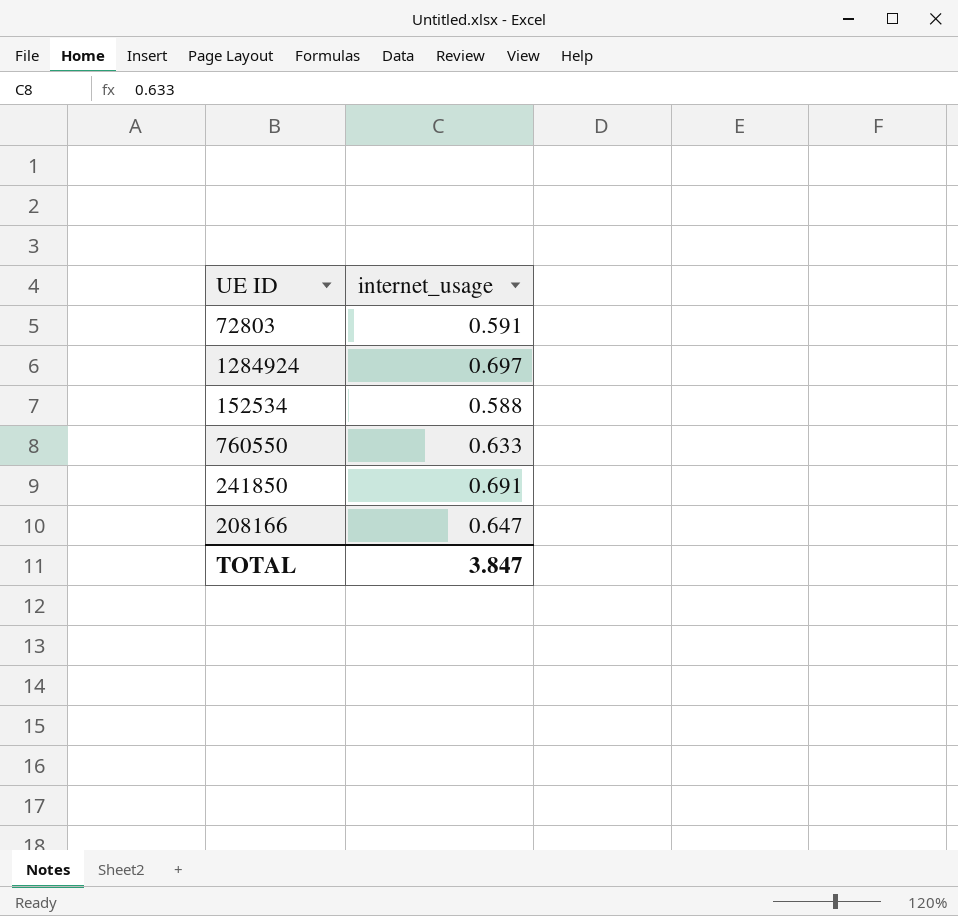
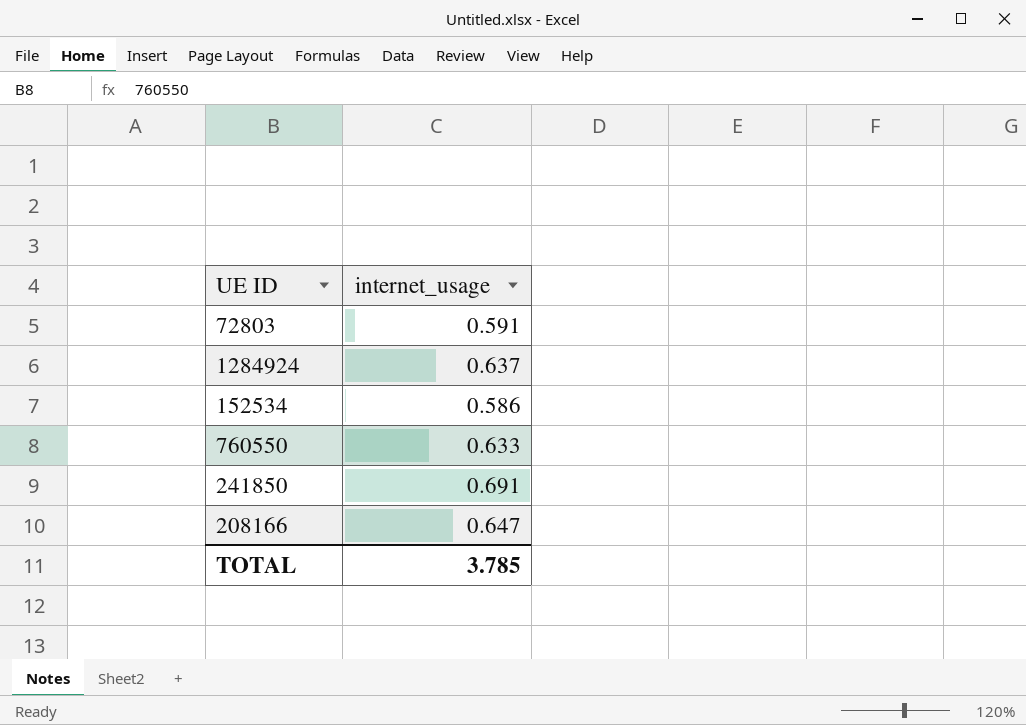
1284924 | internet_usage: 0.697 -> 0.637
152534 | internet_usage: 0.588 -> 0.586
TOTAL | internet_usage: 3.847 -> 3.785

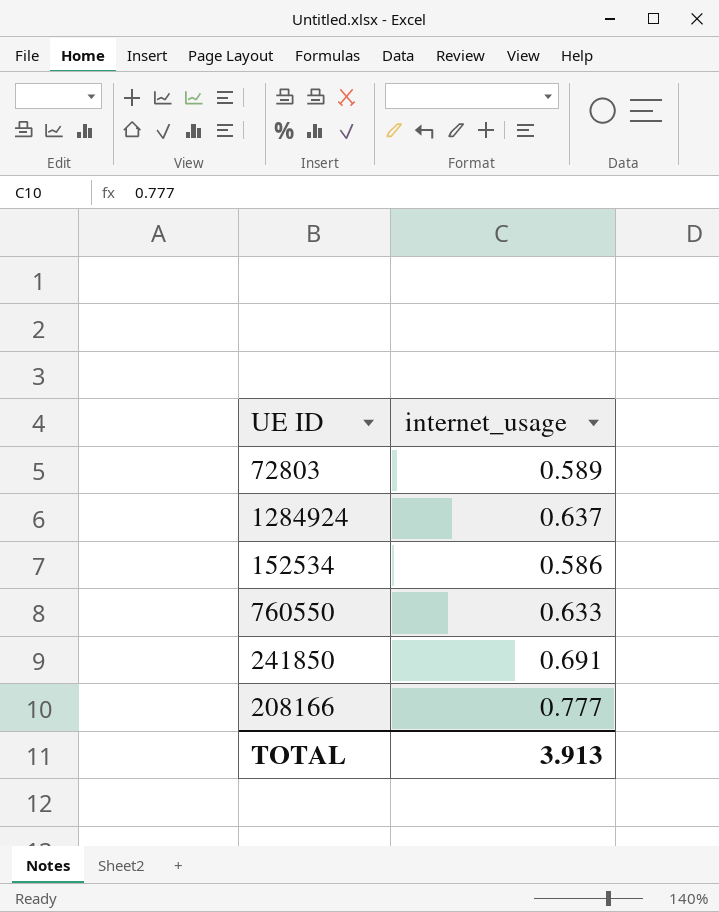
72803 | internet_usage: 0.591 -> 0.589
208166 | internet_usage: 0.647 -> 0.777
TOTAL | internet_usage: 3.785 -> 3.913

